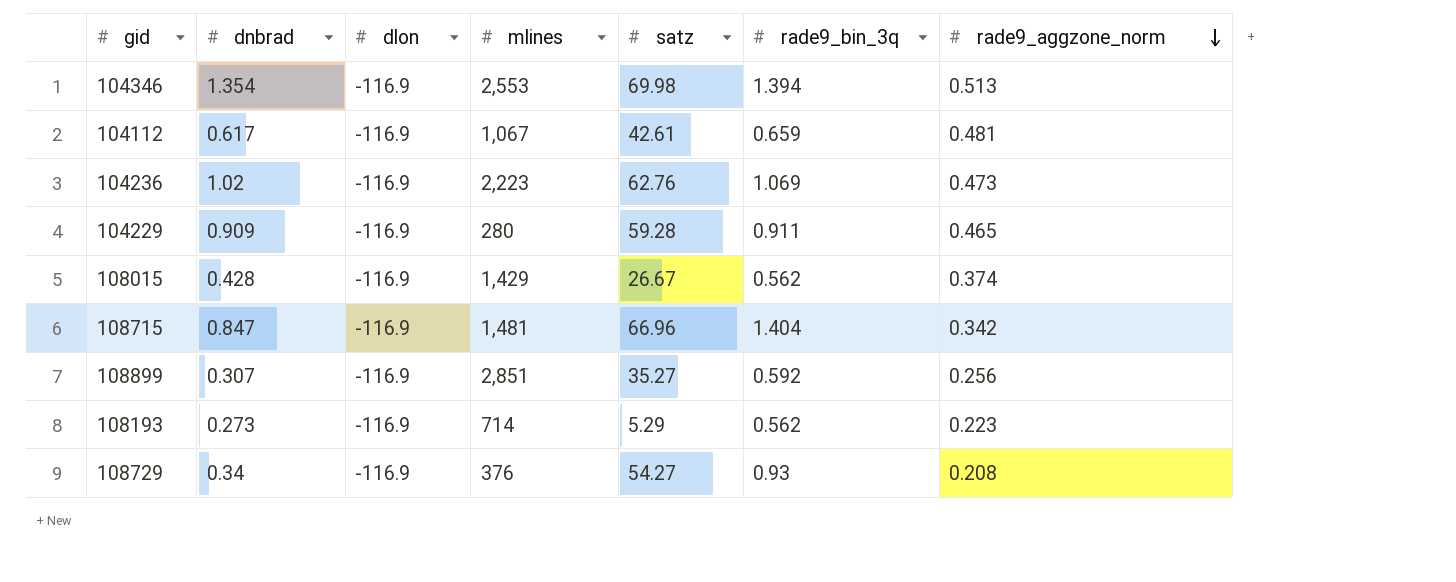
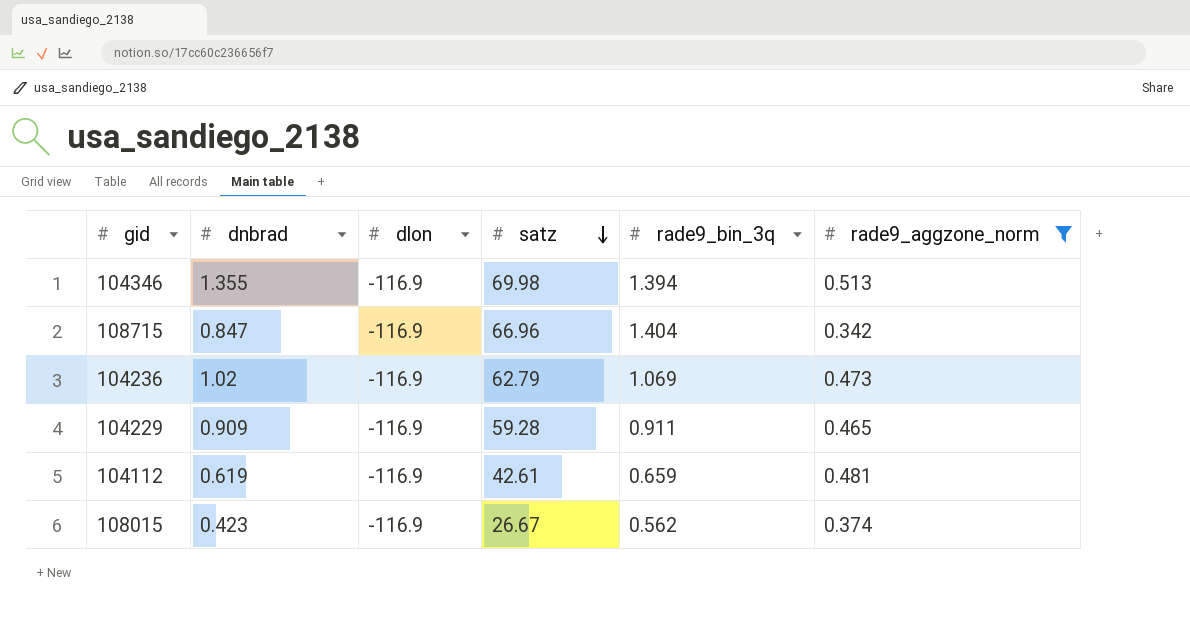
filter: none -> rade9_aggzone_norm >= 0.342
row order: rade9_aggzone_norm descending -> satz descending
column mlines | position: 4 -> none
104346 | dnbrad: 1.354 -> 1.355
104236 | satz: 62.76 -> 62.79
104112 | dnbrad: 0.617 -> 0.619
108015 | dnbrad: 0.428 -> 0.423

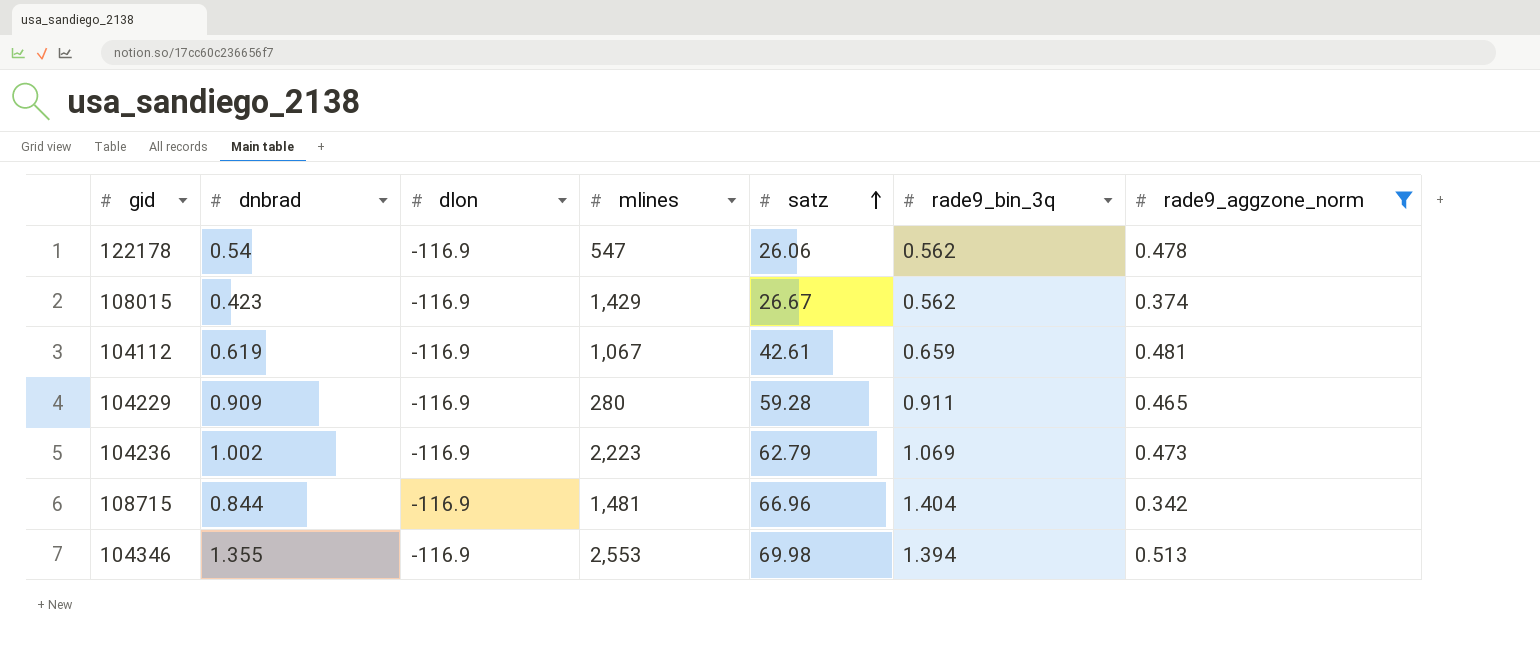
row order: satz descending -> satz ascending
column mlines | position: none -> 4
row 122178: none -> 0.54 | -116.9 | 547 | 26.06 | 0.562 | 0.478
104236 | dnbrad: 1.02 -> 1.002
108715 | dnbrad: 0.847 -> 0.844

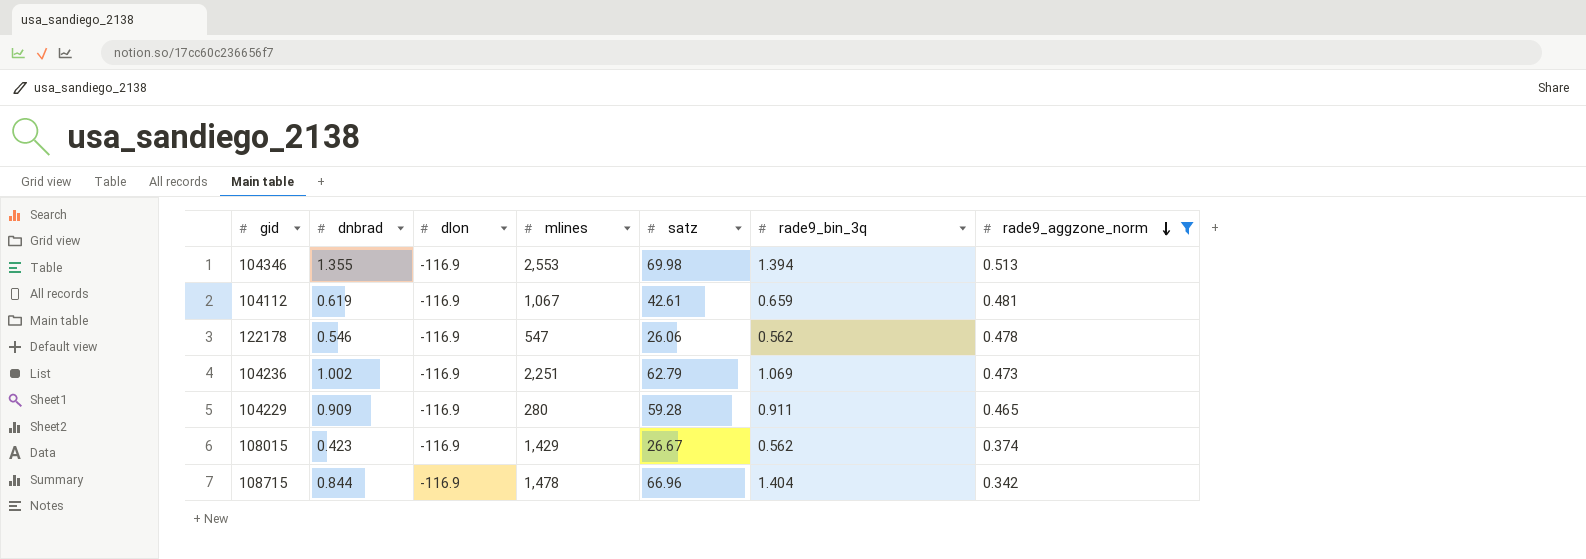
row order: satz ascending -> rade9_aggzone_norm descending
122178 | dnbrad: 0.54 -> 0.546
104236 | mlines: 2,223 -> 2,251
108715 | mlines: 1,481 -> 1,478

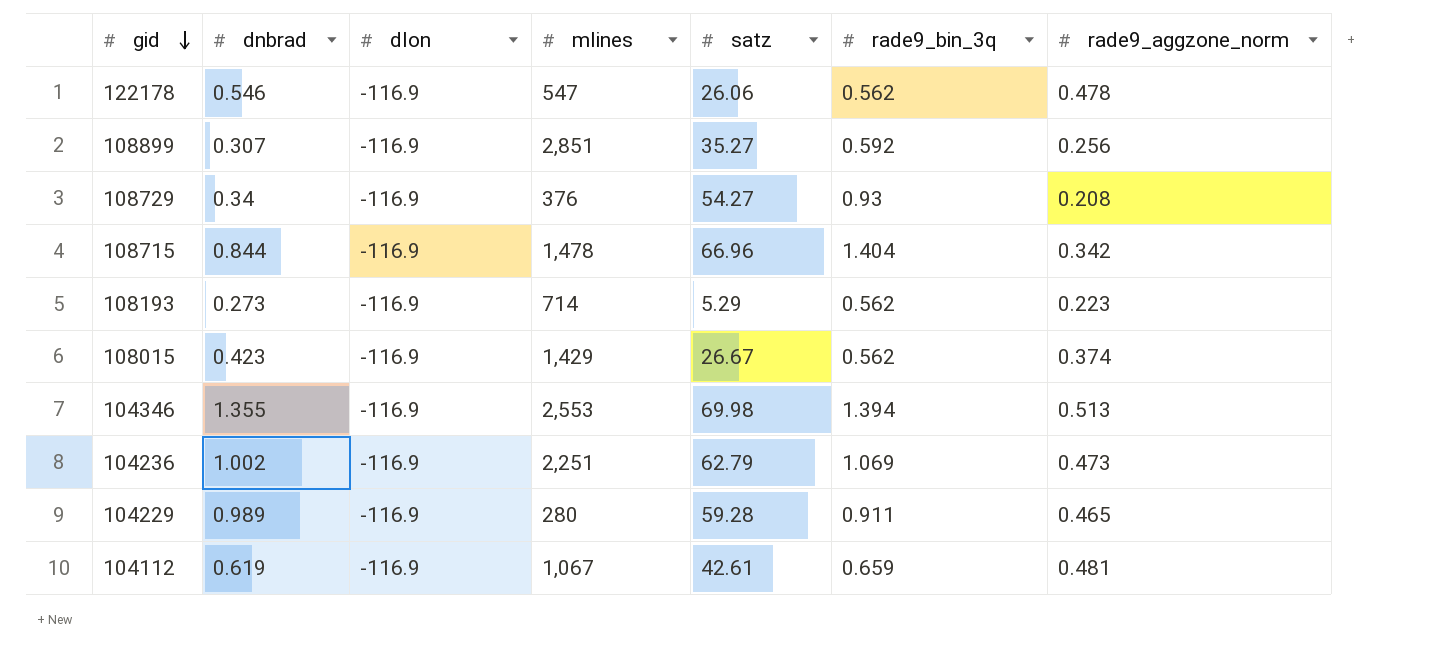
filter: rade9_aggzone_norm >= 0.342 -> none
row order: rade9_aggzone_norm descending -> gid descending
104229 | dnbrad: 0.909 -> 0.989

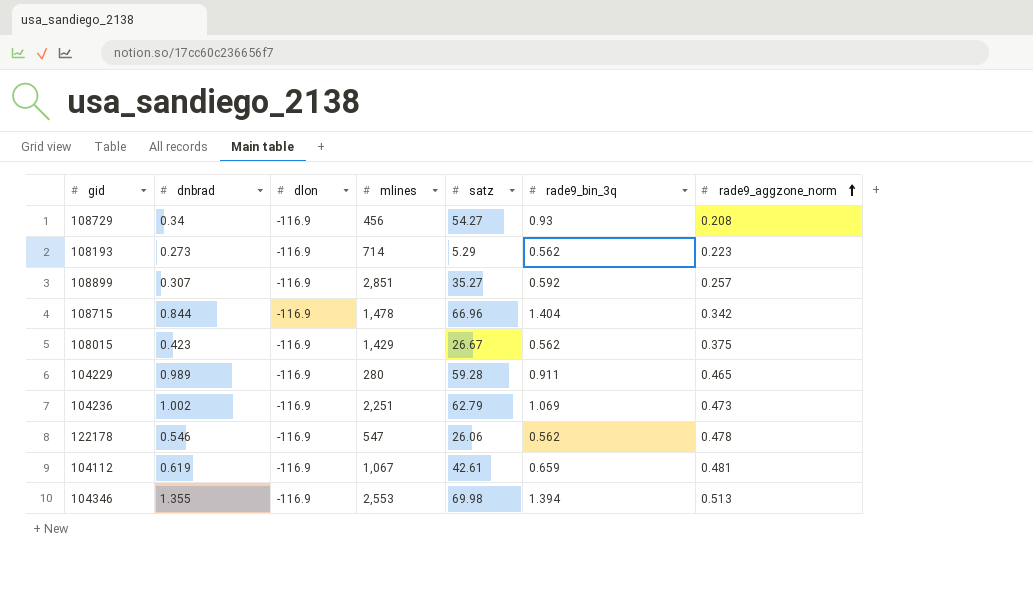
row order: gid descending -> rade9_aggzone_norm ascending
108729 | mlines: 376 -> 456
108899 | rade9_aggzone_norm: 0.256 -> 0.257
108015 | rade9_aggzone_norm: 0.374 -> 0.375

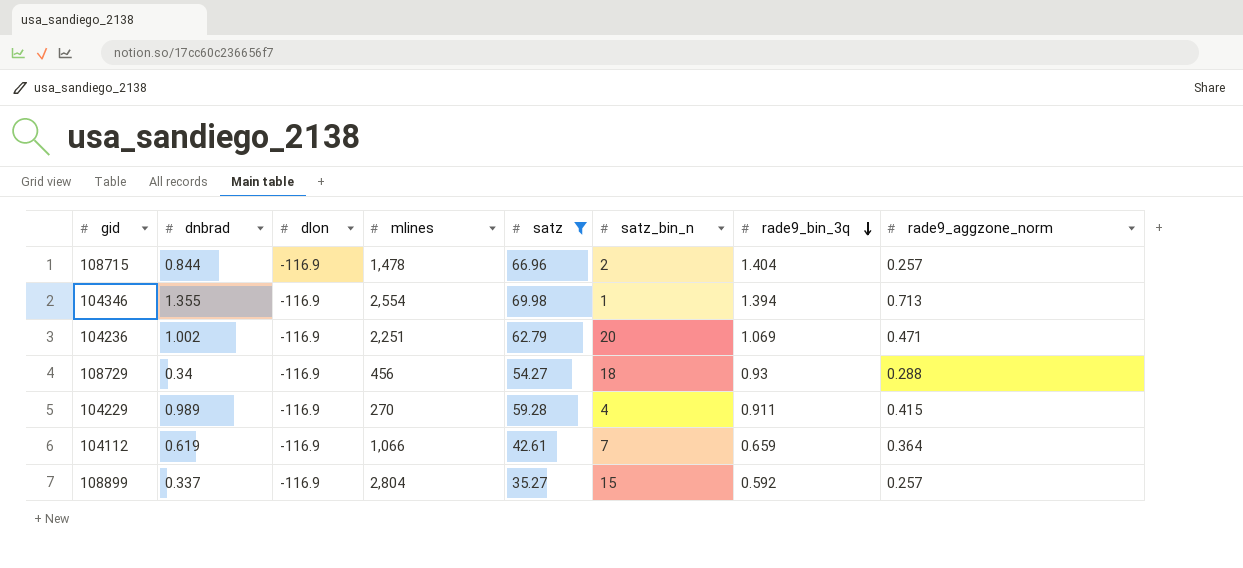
filter: none -> satz >= 35.27
row order: rade9_aggzone_norm ascending -> rade9_bin_3q descending
column satz_bin_n | position: none -> 6
108715 | rade9_aggzone_norm: 0.342 -> 0.257
104346 | mlines: 2,553 -> 2,554
104346 | rade9_aggzone_norm: 0.513 -> 0.713
104236 | rade9_aggzone_norm: 0.473 -> 0.471
108729 | rade9_aggzone_norm: 0.208 -> 0.288
104229 | mlines: 280 -> 270
104229 | rade9_aggzone_norm: 0.465 -> 0.415
104112 | mlines: 1,067 -> 1,066
104112 | rade9_aggzone_norm: 0.481 -> 0.364
108899 | dnbrad: 0.307 -> 0.337
108899 | mlines: 2,851 -> 2,804

